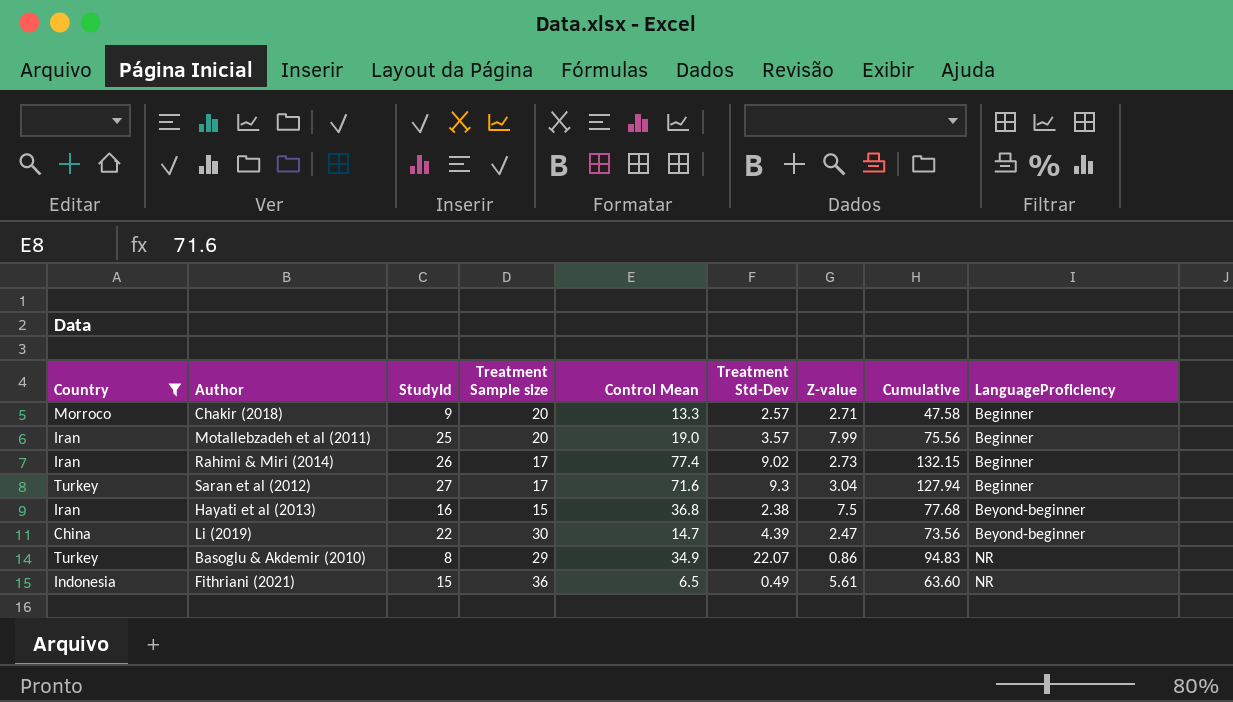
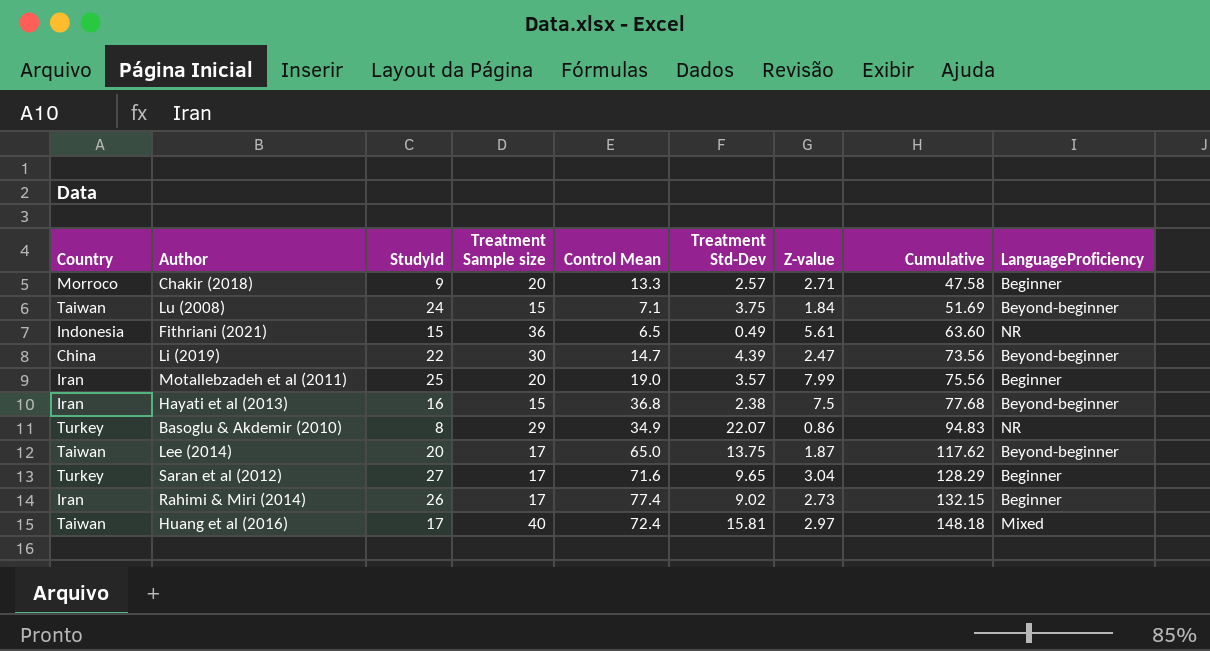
filter: Country != Taiwan -> none
row order: LanguageProficiency ascending -> Cumulative ascending
Saran et al (2012) | Treatment Std-Dev: 9.3 -> 9.65
Saran et al (2012) | Cumulative: 127.94 -> 128.29

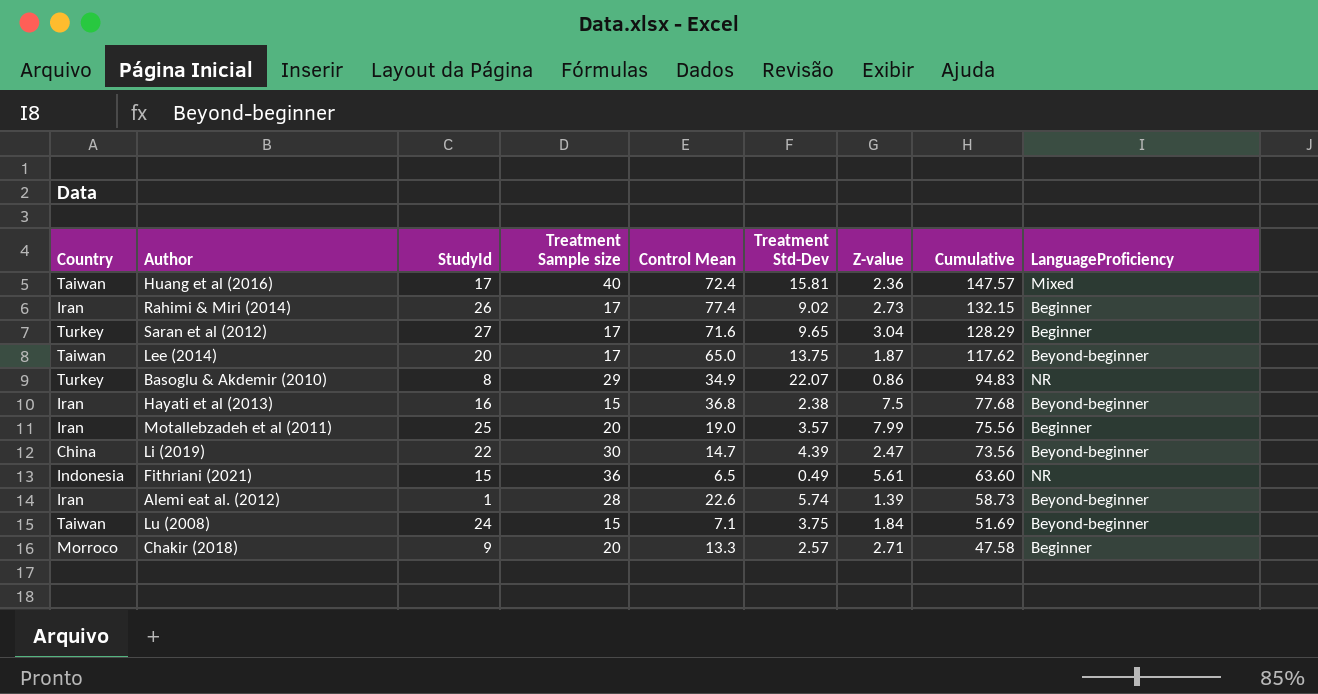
row order: Cumulative ascending -> Cumulative descending
Huang et al (2016) | Z-value: 2.97 -> 2.36
Huang et al (2016) | Cumulative: 148.18 -> 147.57
row Alemi eat al. (2012): none -> Iran | 1 | 28 | 22.6 | 5.74 | 1.39 | 58.73 | Beyond-beginner

